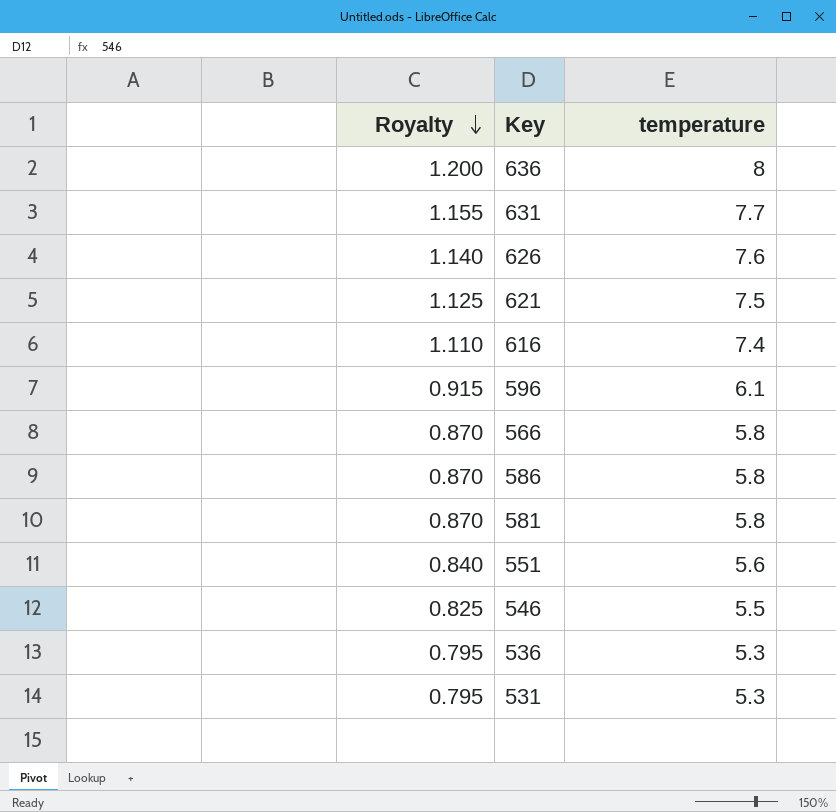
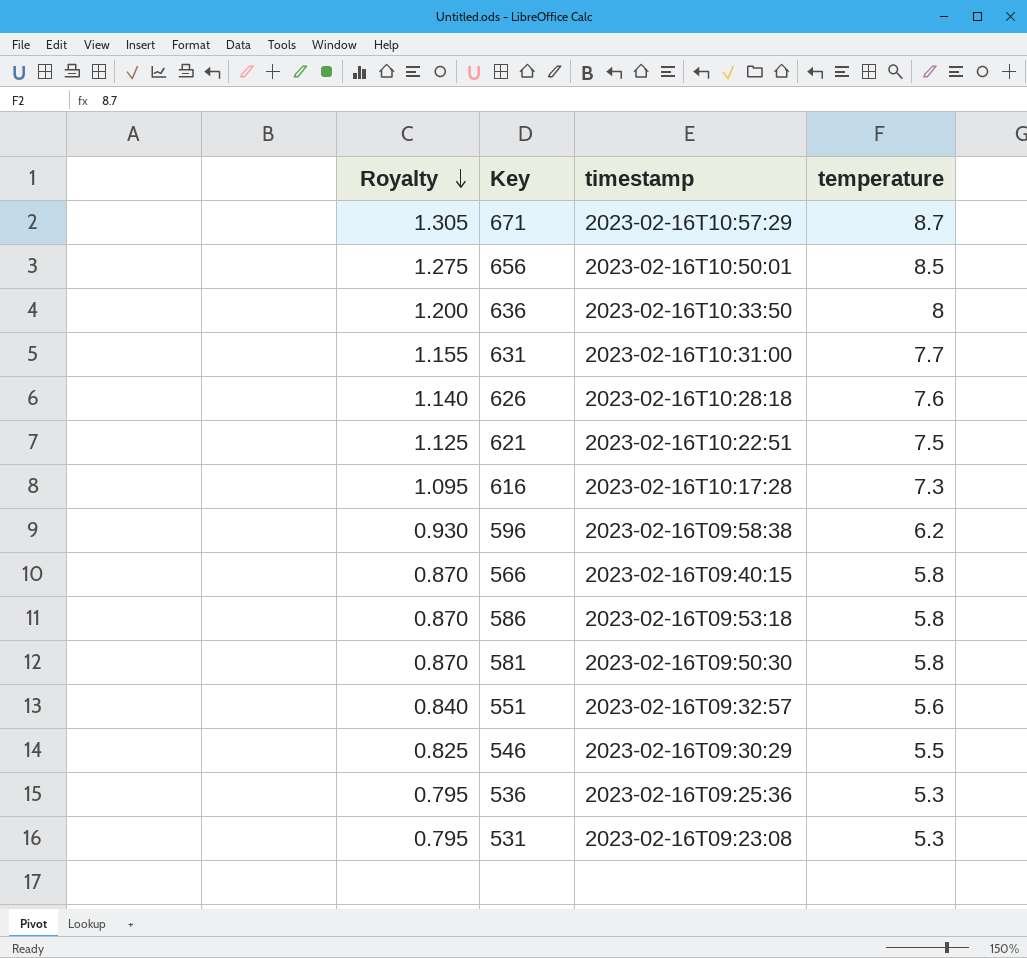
column timestamp | position: none -> 3
row 671: none -> 1.305 | 2023-02-16T10:57:29 | 8.7
row 656: none -> 1.275 | 2023-02-16T10:50:01 | 8.5
616 | Royalty: 1.110 -> 1.095
616 | temperature: 7.4 -> 7.3
596 | Royalty: 0.915 -> 0.930
596 | temperature: 6.1 -> 6.2

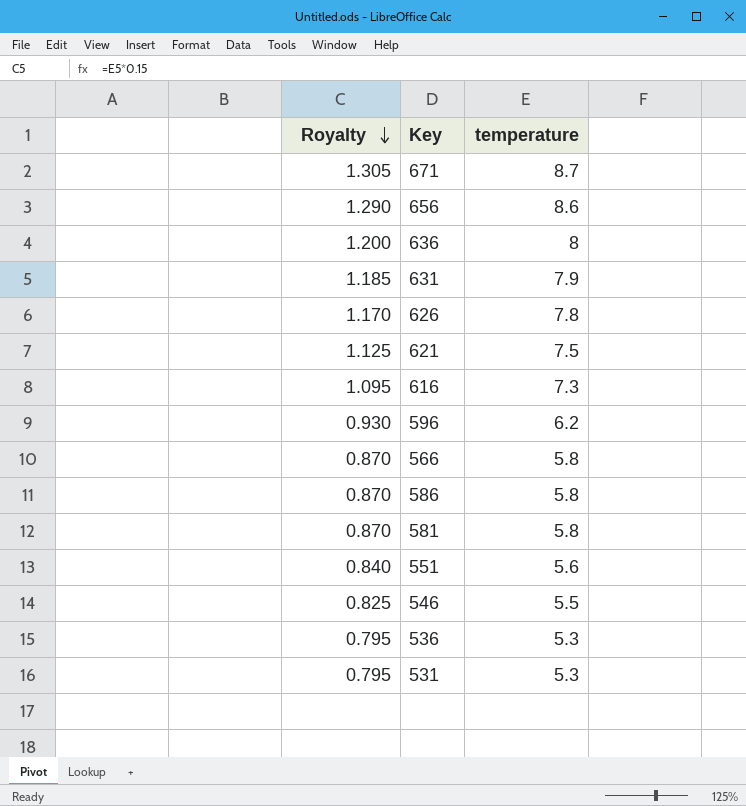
column timestamp | position: 3 -> none
656 | Royalty: 1.275 -> 1.290
656 | temperature: 8.5 -> 8.6
631 | Royalty: 1.155 -> 1.185
631 | temperature: 7.7 -> 7.9
626 | Royalty: 1.140 -> 1.170
626 | temperature: 7.6 -> 7.8

